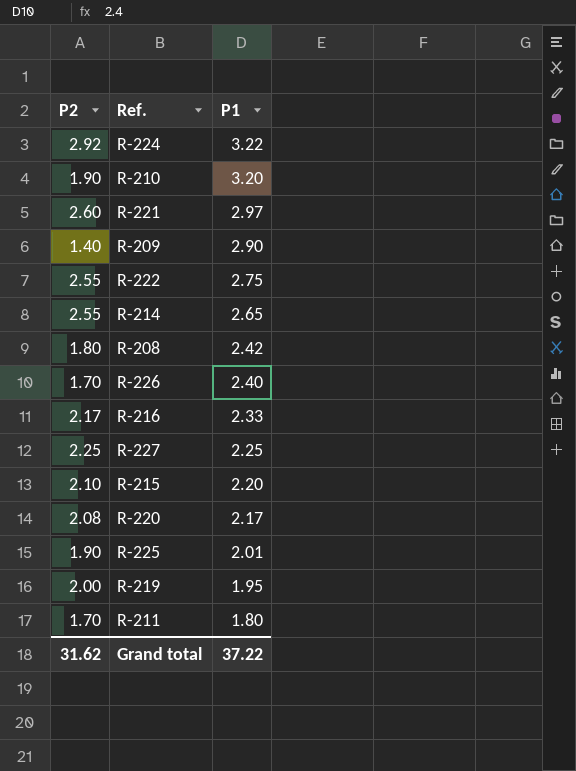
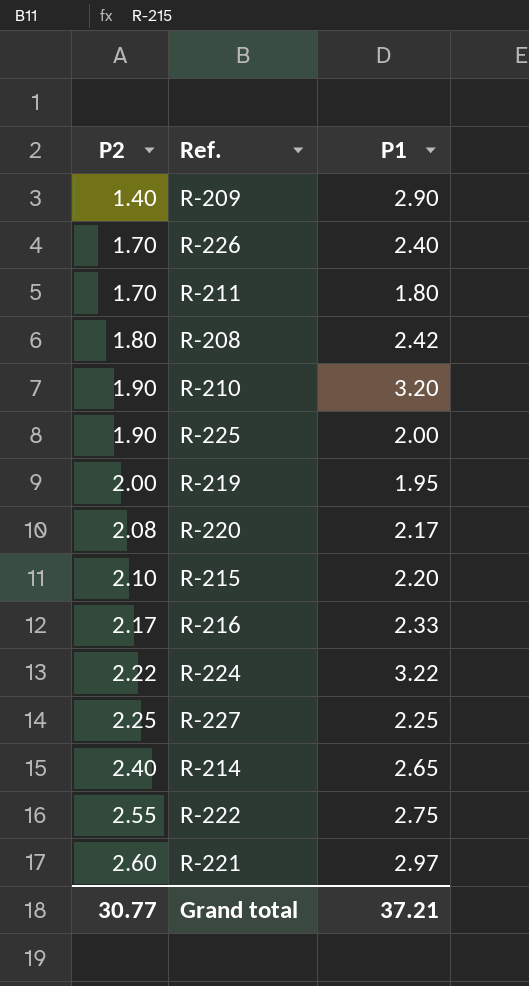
row order: P1 descending -> P2 ascending
R-225 | P1: 2.01 -> 2.00
R-224 | P2: 2.92 -> 2.22
R-214 | P2: 2.55 -> 2.40
Grand total | P2: 31.62 -> 30.77
Grand total | P1: 37.22 -> 37.21

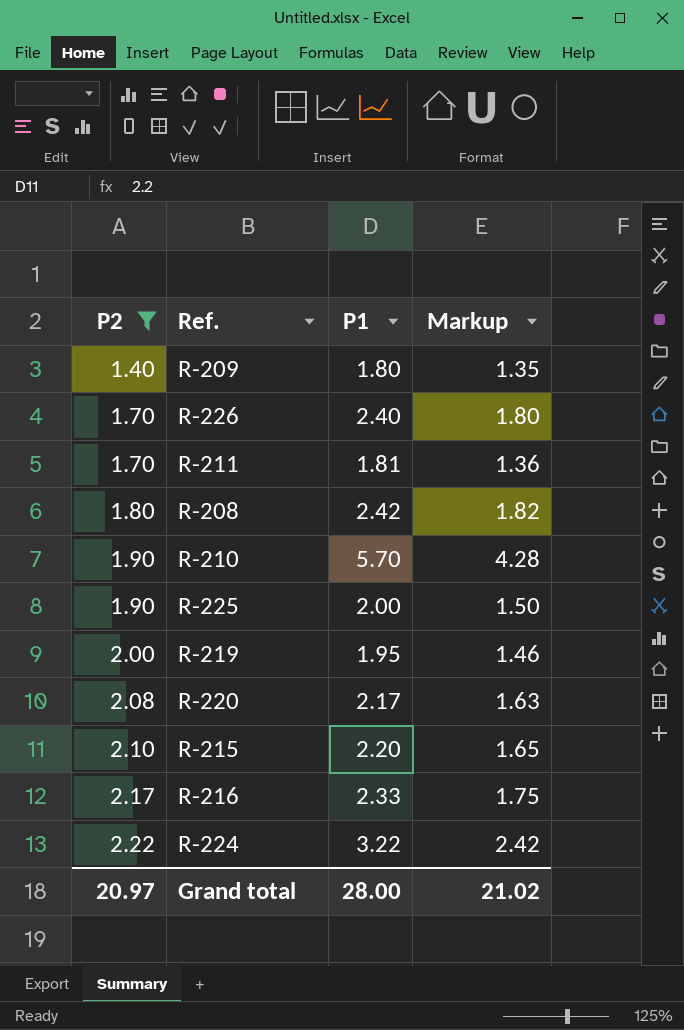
filter: none -> P2 <= 2.22
column Markup | formula: none -> [P1] * 0.75
R-209 | P1: 2.90 -> 1.80
R-211 | P1: 1.80 -> 1.81
R-210 | P1: 3.20 -> 5.70
Grand total | P2: 30.77 -> 20.97
Grand total | P1: 37.21 -> 28.00

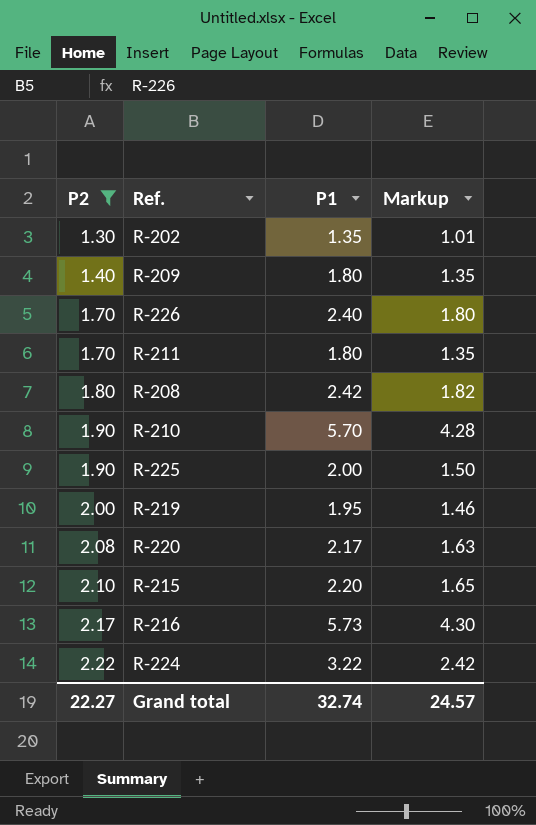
row R-202: none -> 1.30 | 1.35 | 1.01
R-211 | P1: 1.81 -> 1.80
R-211 | Markup: 1.36 -> 1.35
R-216 | P1: 2.33 -> 5.73
R-216 | Markup: 1.75 -> 4.30
Grand total | P2: 20.97 -> 22.27
Grand total | P1: 28.00 -> 32.74
Grand total | Markup: 21.02 -> 24.57

